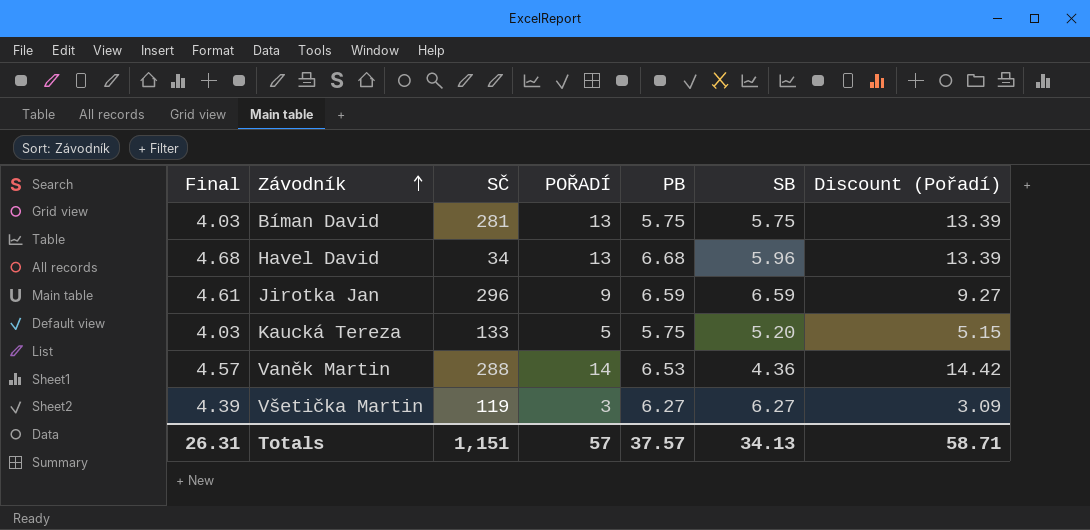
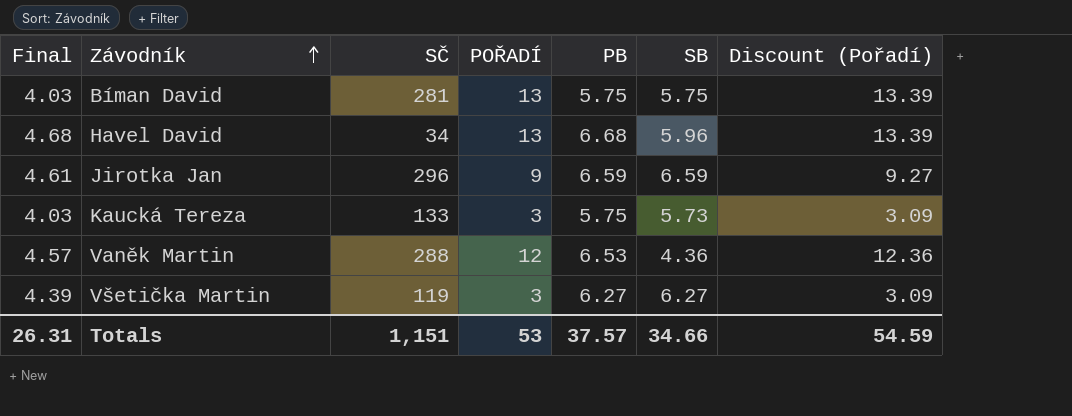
Kaucká Tereza | POŘADÍ: 5 -> 3
Kaucká Tereza | SB: 5.20 -> 5.73
Kaucká Tereza | Discount (Pořadí): 5.15 -> 3.09
Vaněk Martin | POŘADÍ: 14 -> 12
Vaněk Martin | Discount (Pořadí): 14.42 -> 12.36
Totals | POŘADÍ: 57 -> 53
Totals | SB: 34.13 -> 34.66
Totals | Discount (Pořadí): 58.71 -> 54.59

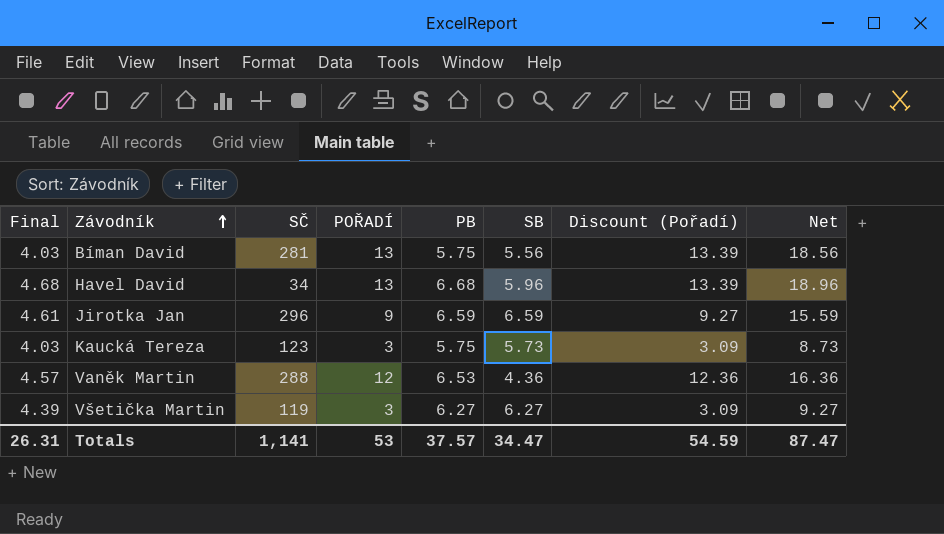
column Net | formula: none -> [POŘADÍ] + [SB]
Bíman David | SB: 5.75 -> 5.56
Kaucká Tereza | SČ: 133 -> 123
Totals | SČ: 1,151 -> 1,141
Totals | SB: 34.66 -> 34.47

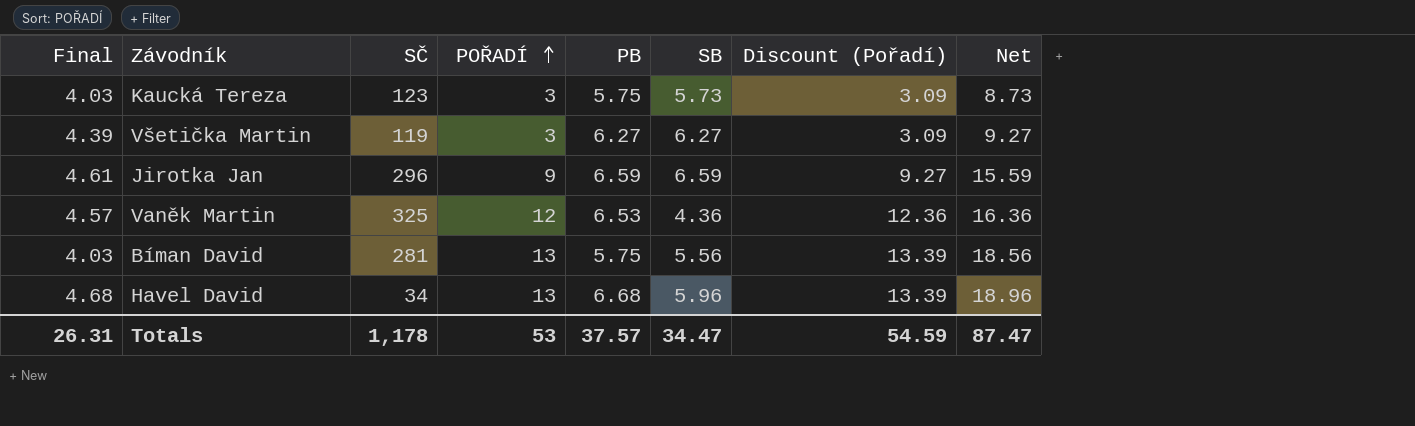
row order: Závodník ascending -> POŘADÍ ascending
Vaněk Martin | SČ: 288 -> 325
Totals | SČ: 1,141 -> 1,178

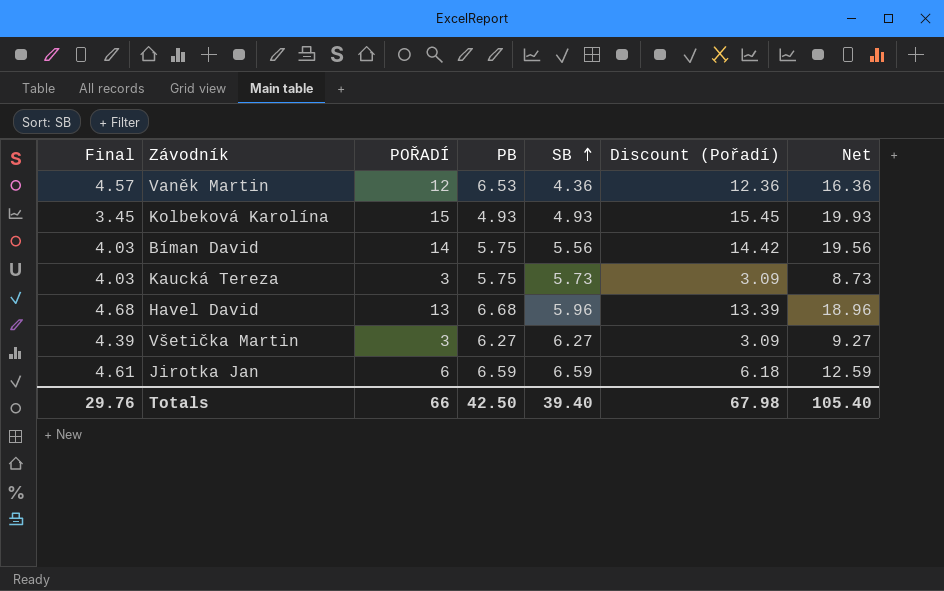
row order: POŘADÍ ascending -> SB ascending
column SČ | position: 3 -> none
row Kolbeková Karolína: none -> 3.45 | 15 | 4.93 | 4.93 | 15.45 | 19.93
Bíman David | POŘADÍ: 13 -> 14
Bíman David | Discount (Pořadí): 13.39 -> 14.42
Bíman David | Net: 18.56 -> 19.56
Jirotka Jan | POŘADÍ: 9 -> 6
Jirotka Jan | Discount (Pořadí): 9.27 -> 6.18
Jirotka Jan | Net: 15.59 -> 12.59
Totals | Final: 26.31 -> 29.76
Totals | POŘADÍ: 53 -> 66
Totals | PB: 37.57 -> 42.50
Totals | SB: 34.47 -> 39.40
Totals | Discount (Pořadí): 54.59 -> 67.98
Totals | Net: 87.47 -> 105.40

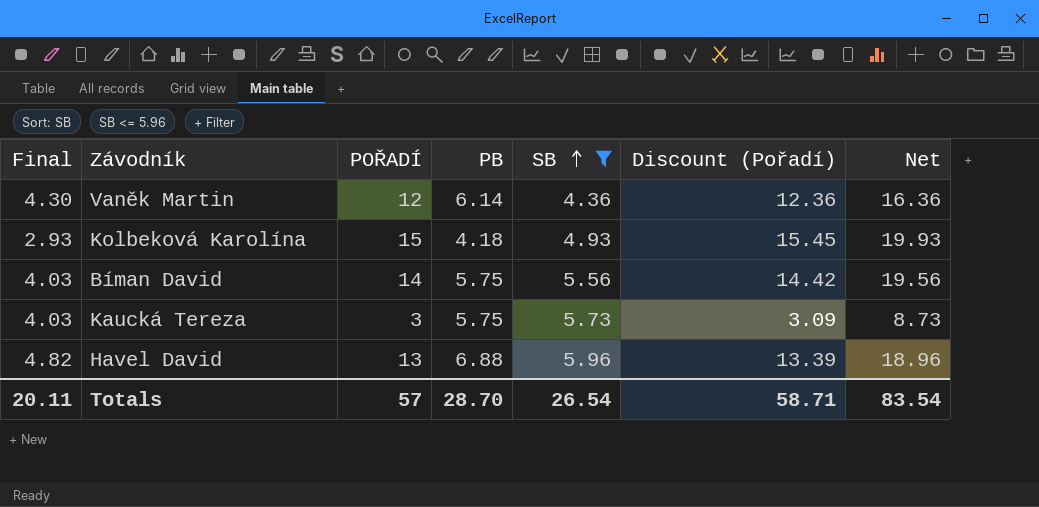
filter: none -> SB <= 5.96
Vaněk Martin | Final: 4.57 -> 4.30
Vaněk Martin | PB: 6.53 -> 6.14
Kolbeková Karolína | Final: 3.45 -> 2.93
Kolbeková Karolína | PB: 4.93 -> 4.18
Havel David | Final: 4.68 -> 4.82
Havel David | PB: 6.68 -> 6.88
Totals | Final: 29.76 -> 20.11
Totals | POŘADÍ: 66 -> 57
Totals | PB: 42.50 -> 28.70
Totals | SB: 39.40 -> 26.54
Totals | Discount (Pořadí): 67.98 -> 58.71
Totals | Net: 105.40 -> 83.54

